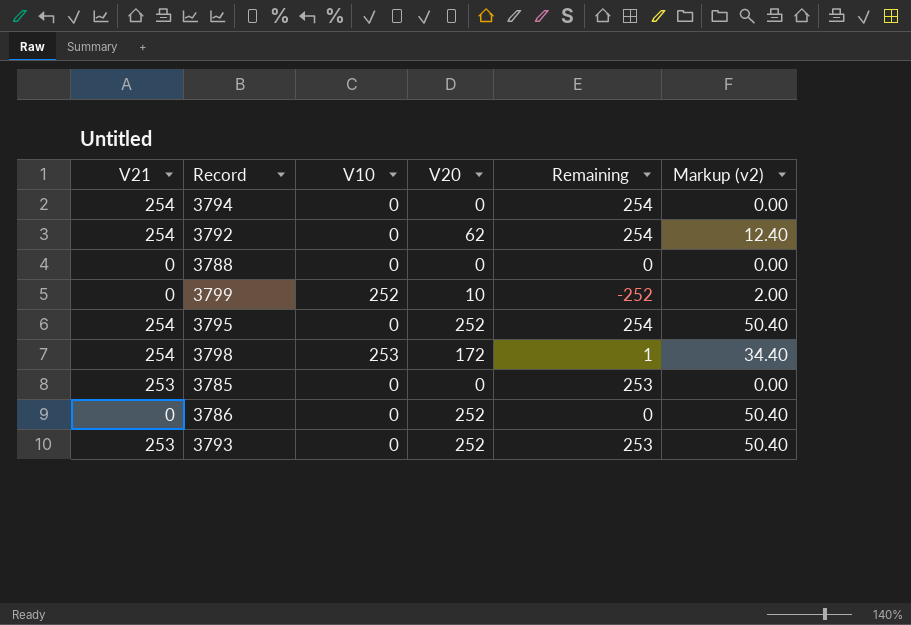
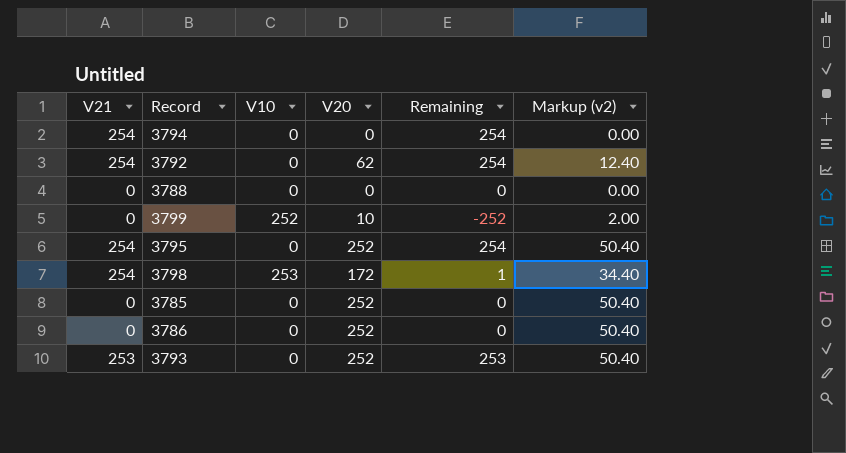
3785 | V21: 253 -> 0
3785 | V20: 0 -> 252
3785 | Remaining: 253 -> 0
3785 | Markup (v2): 0.00 -> 50.40

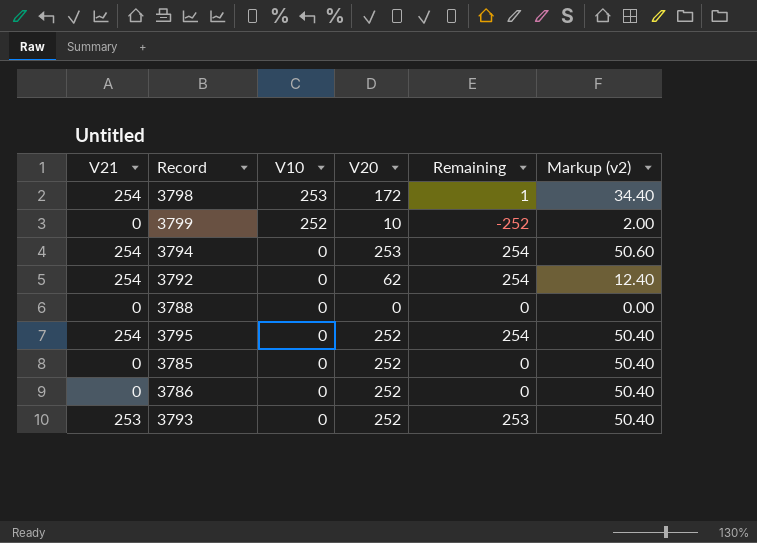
row order: none -> V10 descending
3794 | V20: 0 -> 253
3794 | Markup (v2): 0.00 -> 50.60

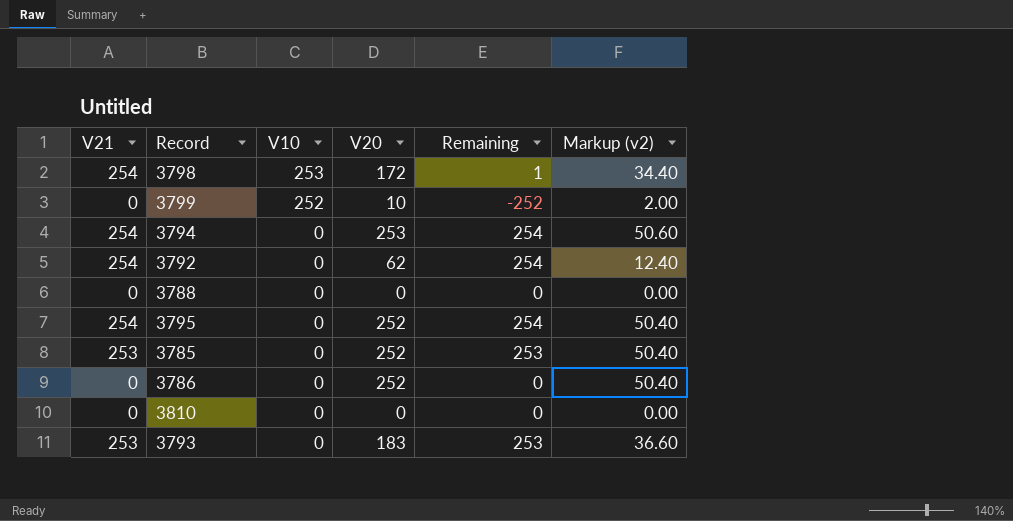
3785 | V21: 0 -> 253
3785 | Remaining: 0 -> 253
row 3810: none -> 0 | 0 | 0 | 0 | 0.00
3793 | V20: 252 -> 183
3793 | Markup (v2): 50.40 -> 36.60

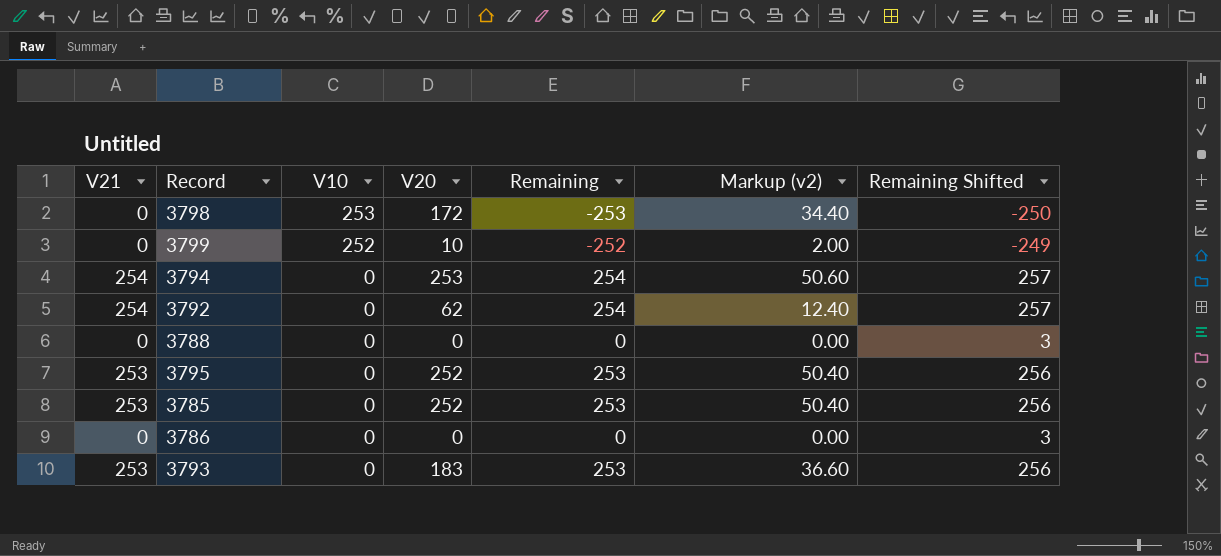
column Remaining Shifted | formula: none -> [Remaining] + 3
row 3810: 0 | 0 | 0 | 0 | 0.00 -> none
3798 | V21: 254 -> 0
3798 | Remaining: 1 -> -253
3795 | V21: 254 -> 253
3795 | Remaining: 254 -> 253
3786 | V20: 252 -> 0
3786 | Markup (v2): 50.40 -> 0.00

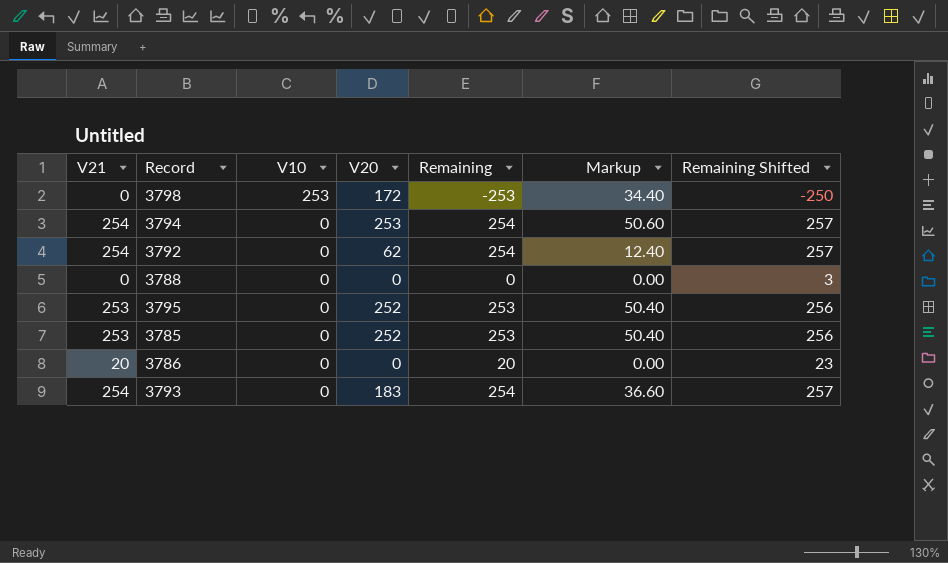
column name: Markup (v2) -> Markup
row 3799: 0 | 252 | 10 | -252 | 2.00 | -249 -> none
3786 | V21: 0 -> 20
3786 | Remaining: 0 -> 20
3786 | Remaining Shifted: 3 -> 23
3793 | V21: 253 -> 254
3793 | Remaining: 253 -> 254
3793 | Remaining Shifted: 256 -> 257

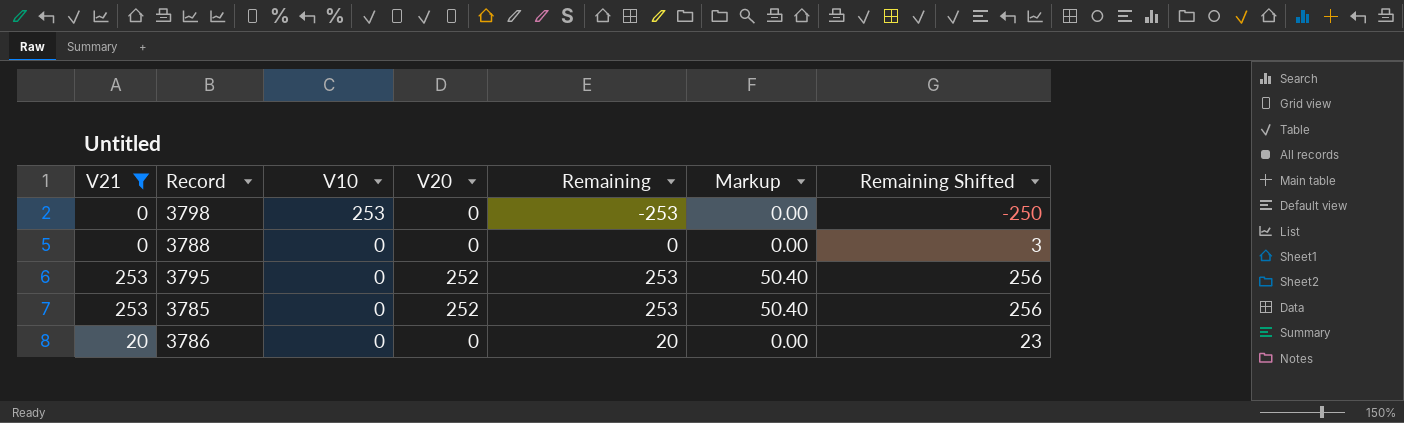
filter: none -> V21 != 254
3798 | V20: 172 -> 0
3798 | Markup: 34.40 -> 0.00

